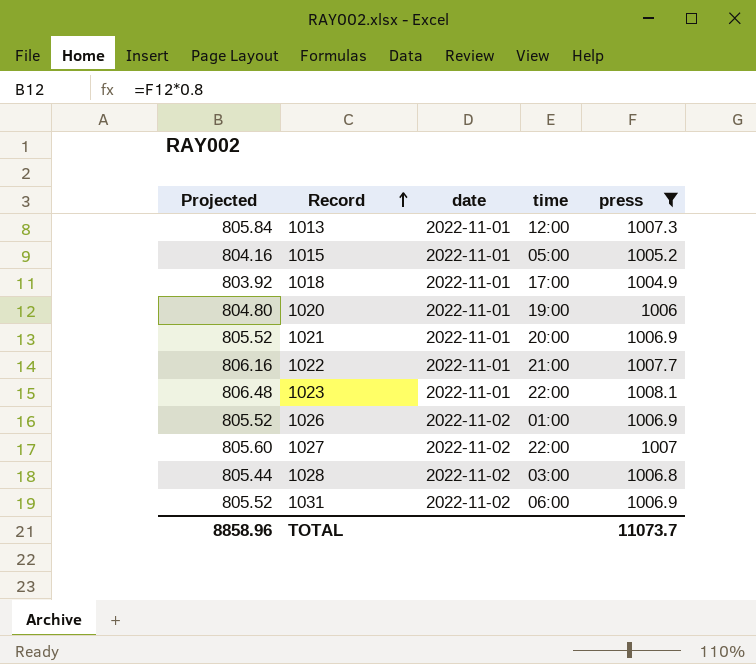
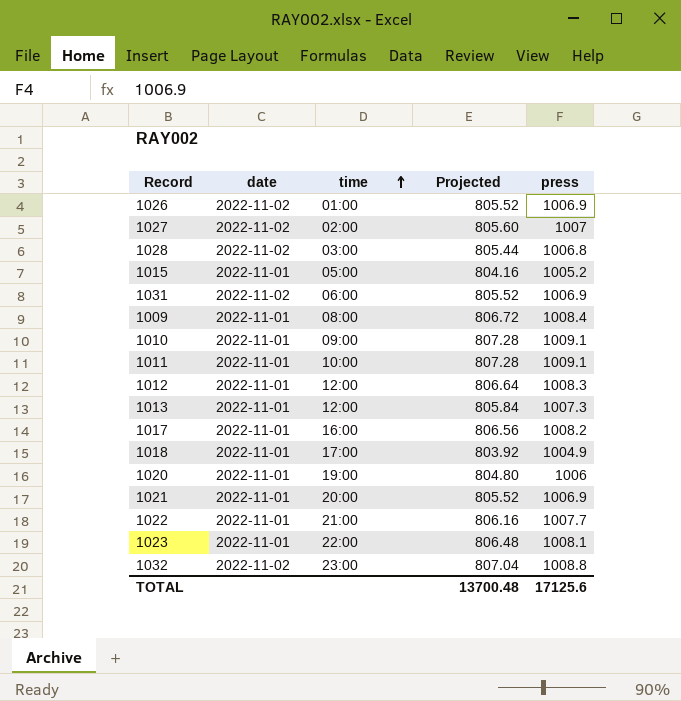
filter: press <= 1008.1 -> none
row order: Record ascending -> time ascending
column Projected | position: 1 -> 4
1027 | time: 22:00 -> 02:00
TOTAL | Projected: 8858.96 -> 13700.48
TOTAL | press: 11073.7 -> 17125.6

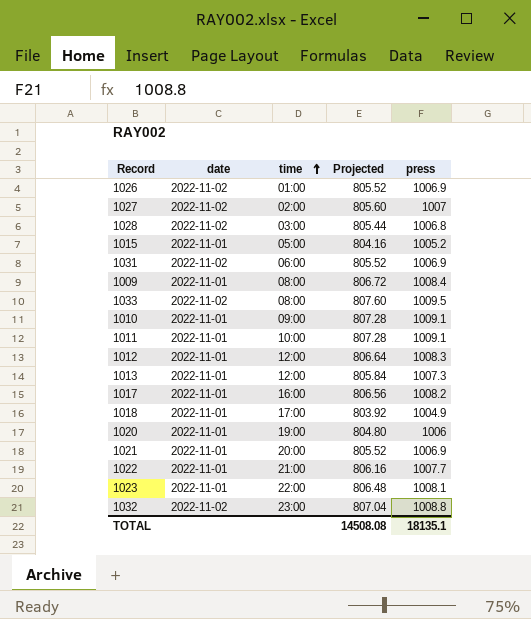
row 1033: none -> 2022-11-02 | 08:00 | 807.60 | 1009.5
TOTAL | Projected: 13700.48 -> 14508.08
TOTAL | press: 17125.6 -> 18135.1

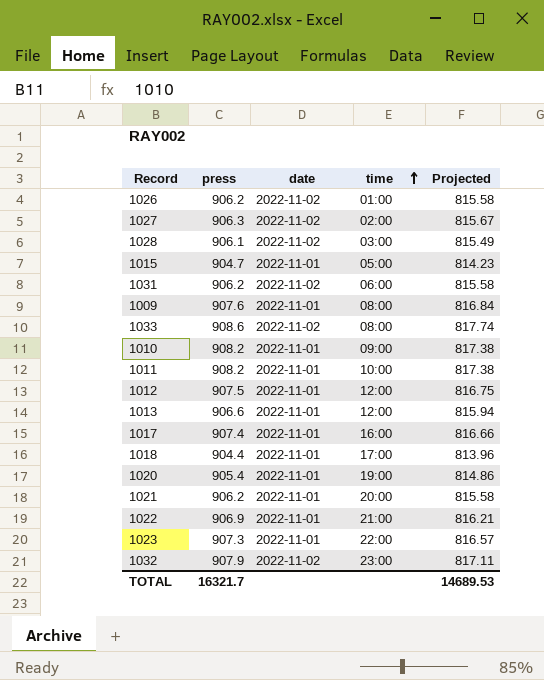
column press | position: 5 -> 2
column Projected | formula: [press] * 0.8 -> [press] * 0.9
1026 | press: 1006.9 -> 906.2
1027 | press: 1007 -> 906.3
1028 | press: 1006.8 -> 906.1
1015 | press: 1005.2 -> 904.7
1031 | press: 1006.9 -> 906.2
1009 | press: 1008.4 -> 907.6
1033 | press: 1009.5 -> 908.6
1010 | press: 1009.1 -> 908.2
1011 | press: 1009.1 -> 908.2
1012 | press: 1008.3 -> 907.5
1013 | press: 1007.3 -> 906.6
1017 | press: 1008.2 -> 907.4
1018 | press: 1004.9 -> 904.4
1020 | press: 1006 -> 905.4
1021 | press: 1006.9 -> 906.2
1022 | press: 1007.7 -> 906.9
1023 | press: 1008.1 -> 907.3
1032 | press: 1008.8 -> 907.9
TOTAL | press: 18135.1 -> 16321.7
TOTAL | Projected: 14508.08 -> 14689.53

